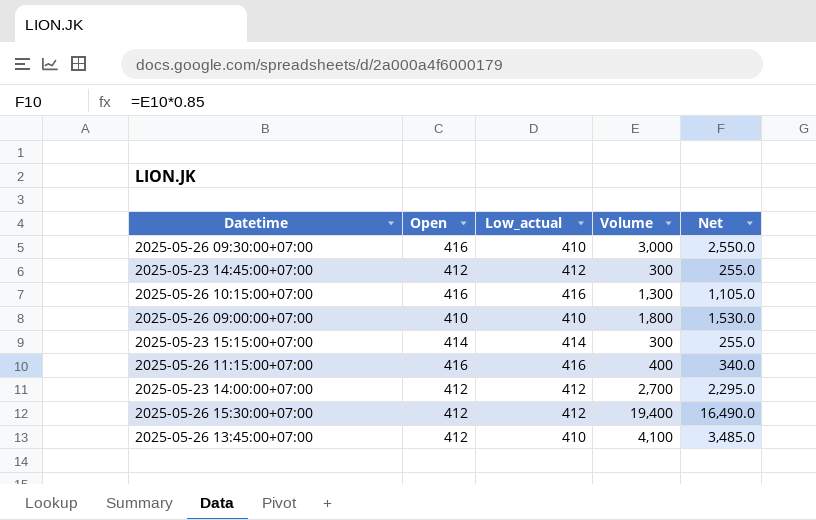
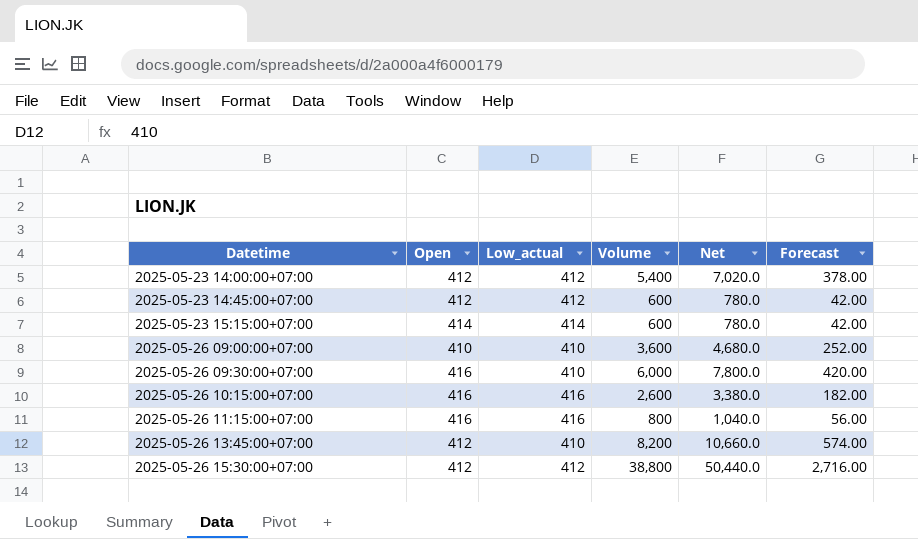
row order: none -> Datetime ascending
column Net | formula: [Volume] * 0.85 -> [Volume] * 1.3
column Forecast | formula: none -> [Volume] * 0.07
2025-05-23 14:00:00+07:00 | Volume: 2,700 -> 5,400
2025-05-23 14:45:00+07:00 | Volume: 300 -> 600
2025-05-23 15:15:00+07:00 | Volume: 300 -> 600
2025-05-26 09:00:00+07:00 | Volume: 1,800 -> 3,600
2025-05-26 09:30:00+07:00 | Volume: 3,000 -> 6,000
2025-05-26 10:15:00+07:00 | Volume: 1,300 -> 2,600
2025-05-26 11:15:00+07:00 | Volume: 400 -> 800
2025-05-26 13:45:00+07:00 | Volume: 4,100 -> 8,200
2025-05-26 15:30:00+07:00 | Volume: 19,400 -> 38,800

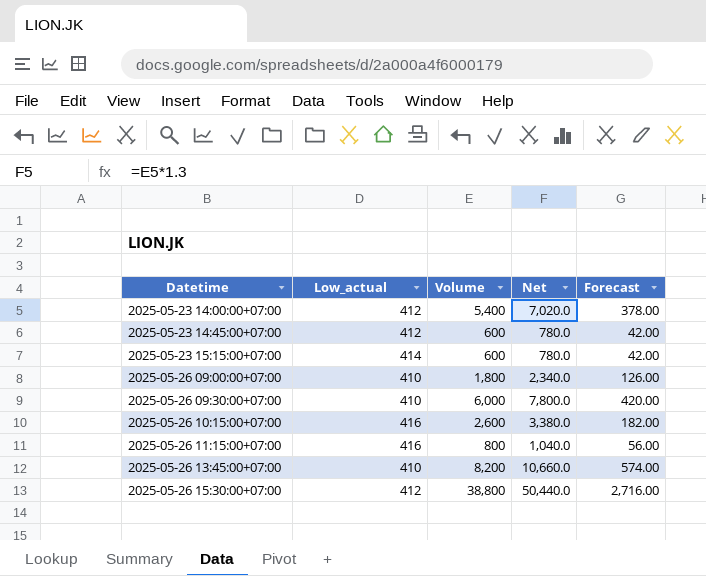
column Open | position: 2 -> none
2025-05-26 09:00:00+07:00 | Volume: 3,600 -> 1,800
2025-05-26 09:00:00+07:00 | Net: 4,680.0 -> 2,340.0
2025-05-26 09:00:00+07:00 | Forecast: 252.00 -> 126.00

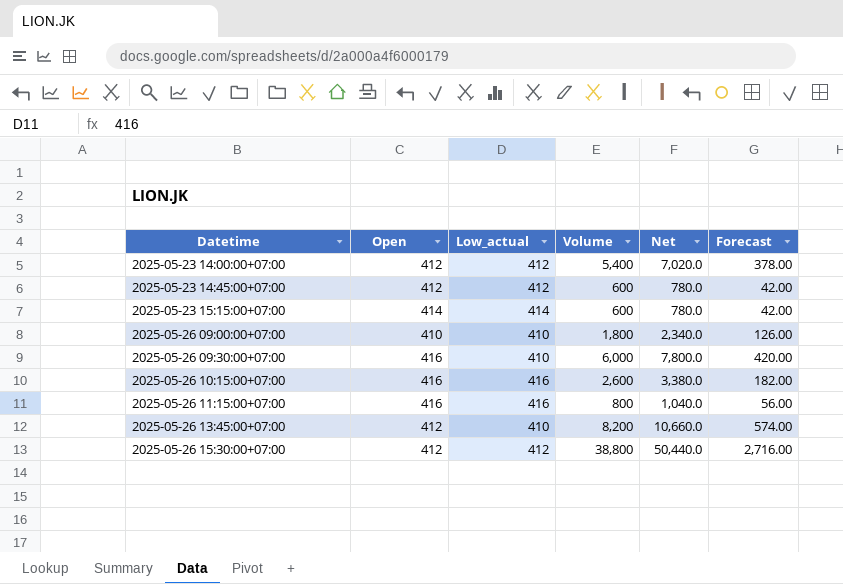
column Open | position: none -> 2

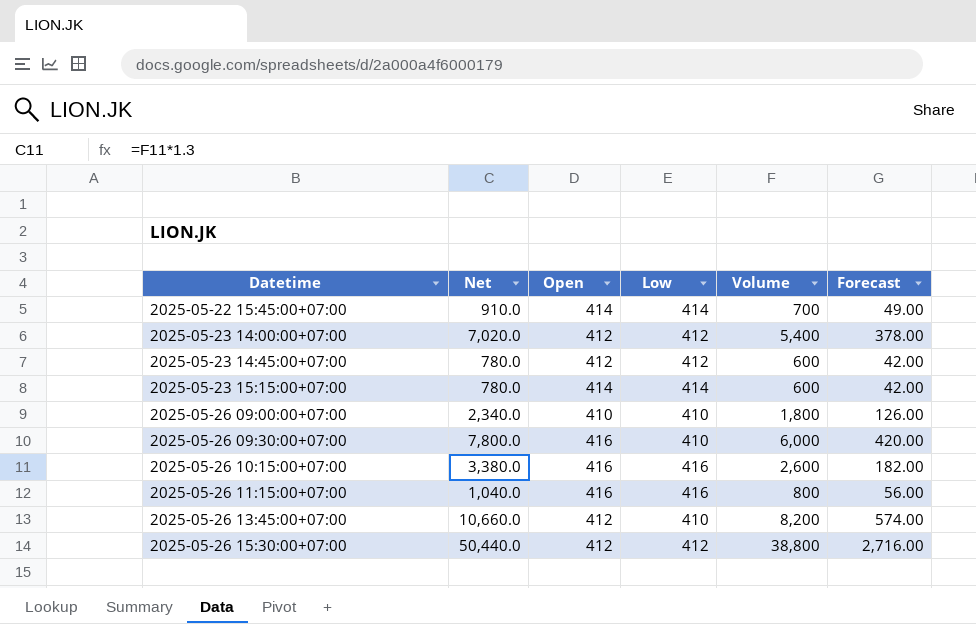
column Net | position: 5 -> 2
column name: Low_actual -> Low
row 2025-05-22 15:45:00+07:00: none -> 910.0 | 414 | 414 | 700 | 49.00

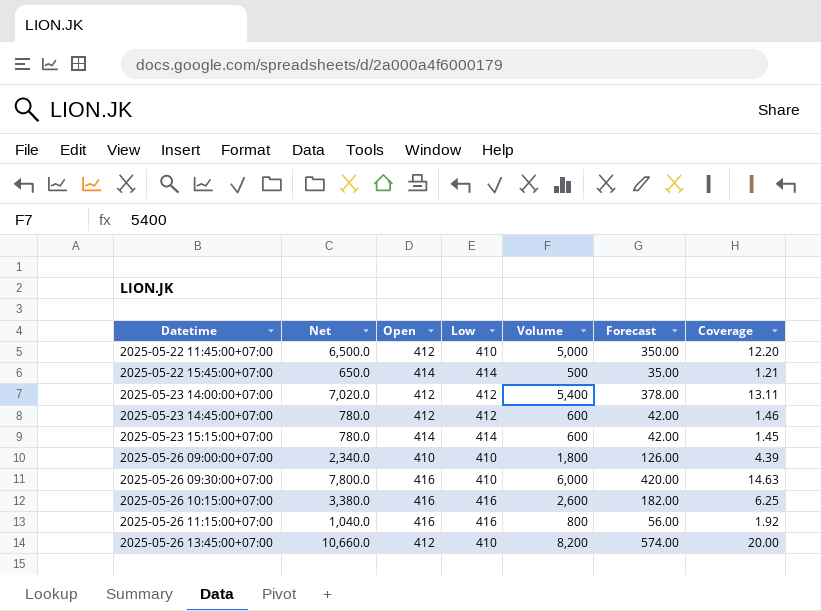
column Coverage | formula: none -> [Volume] / [Low]
row 2025-05-26 15:30:00+07:00: 50,440.0 | 412 | 412 | 38,800 | 2,716.00 -> none
row 2025-05-22 11:45:00+07:00: none -> 6,500.0 | 412 | 410 | 5,000 | 350.00 | 12.20
2025-05-22 15:45:00+07:00 | Net: 910.0 -> 650.0
2025-05-22 15:45:00+07:00 | Volume: 700 -> 500
2025-05-22 15:45:00+07:00 | Forecast: 49.00 -> 35.00

